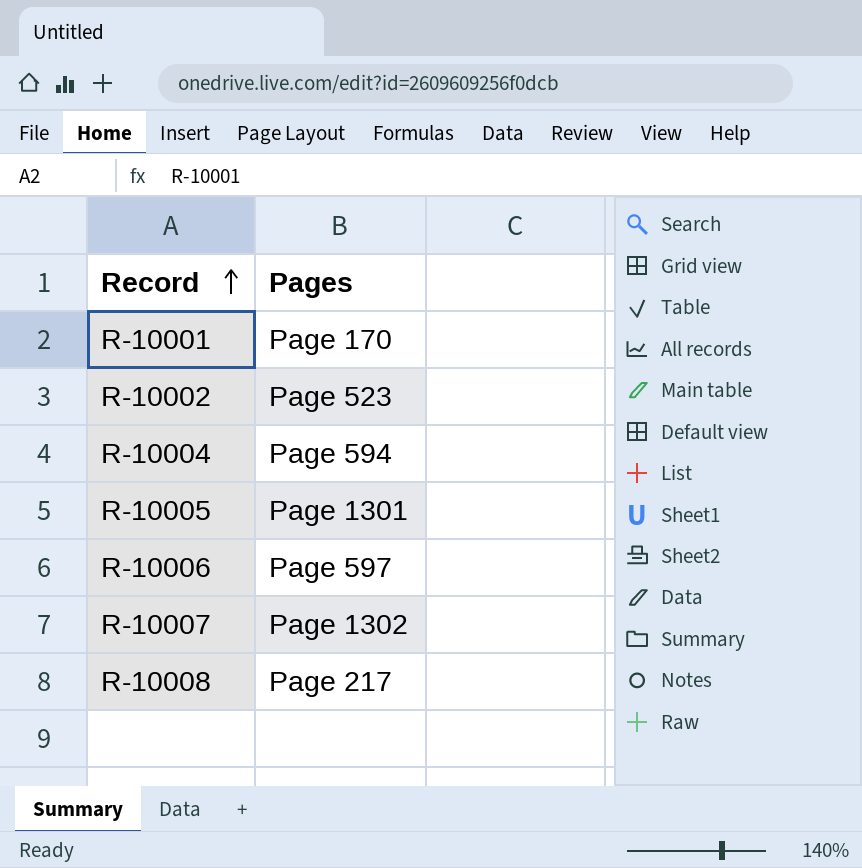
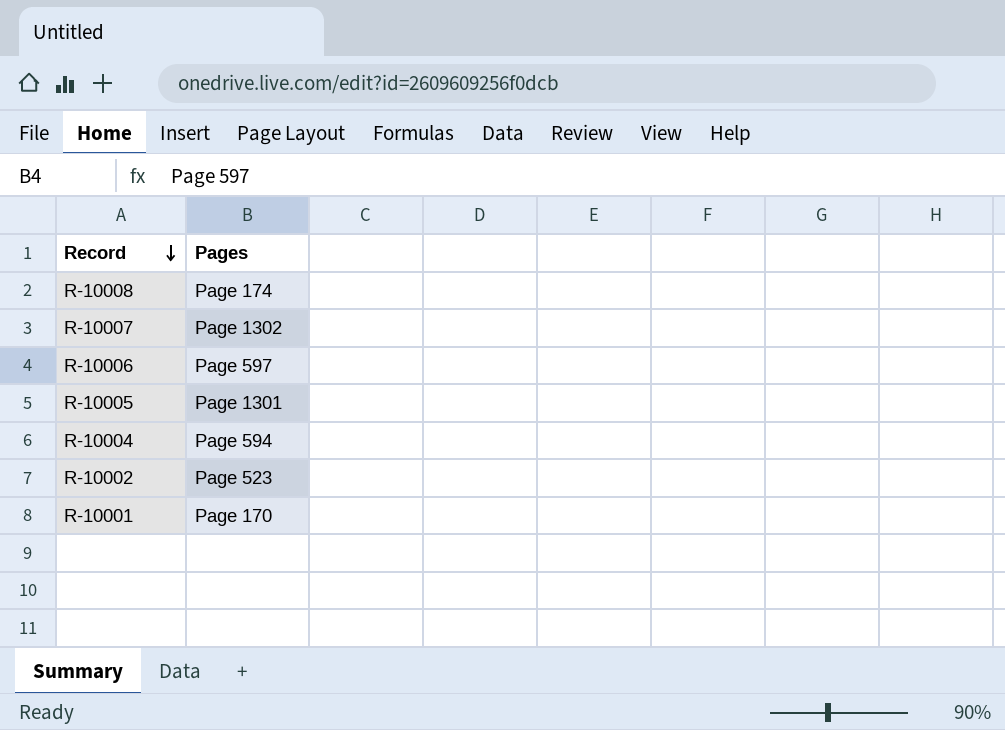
row order: Record ascending -> Record descending
R-10008 | Pages: Page 217 -> Page 174

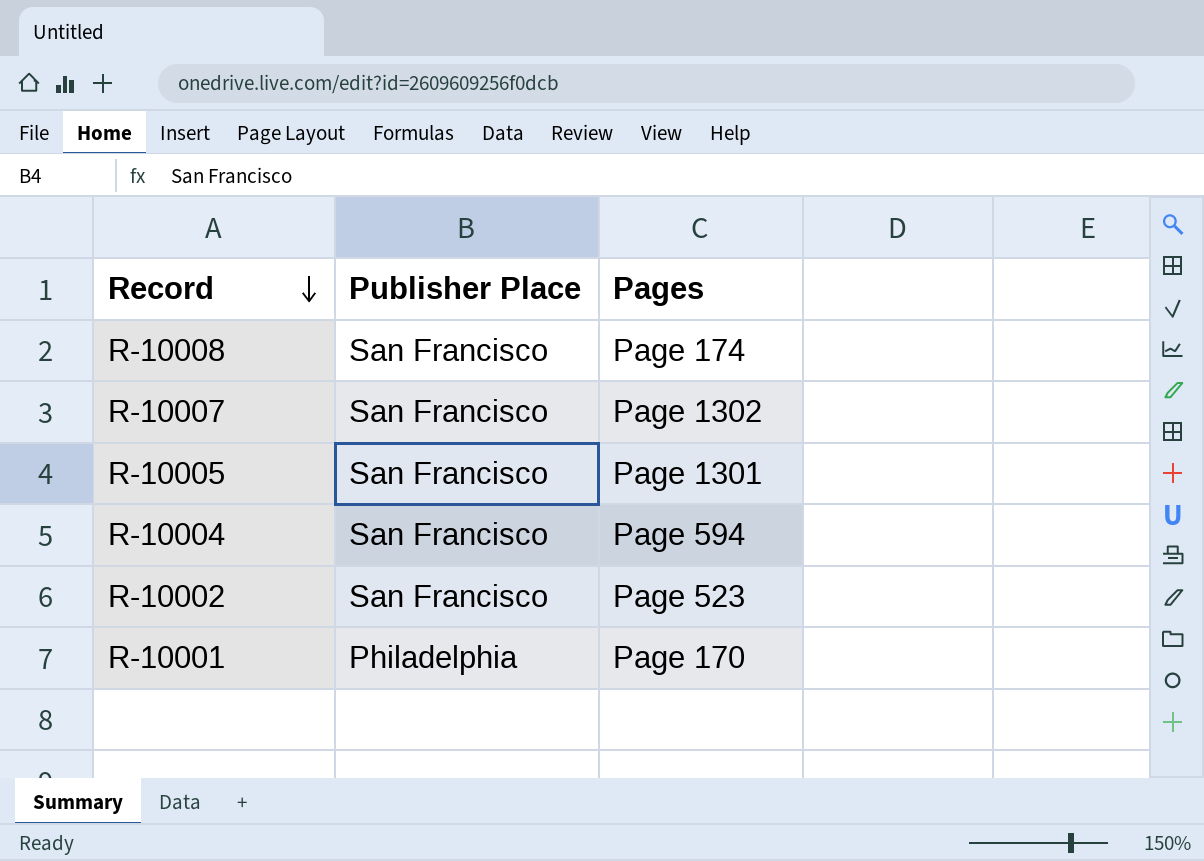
column Publisher Place | position: none -> 2
row R-10006: Page 597 -> none

